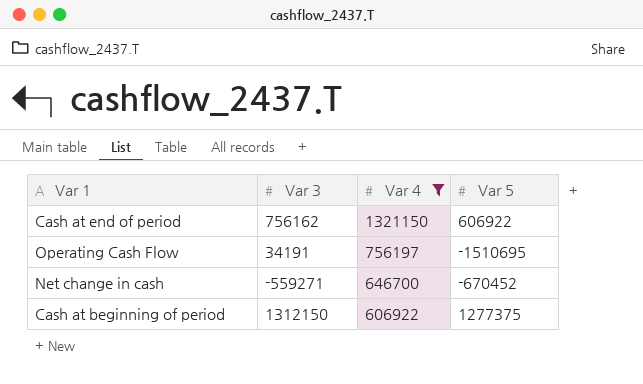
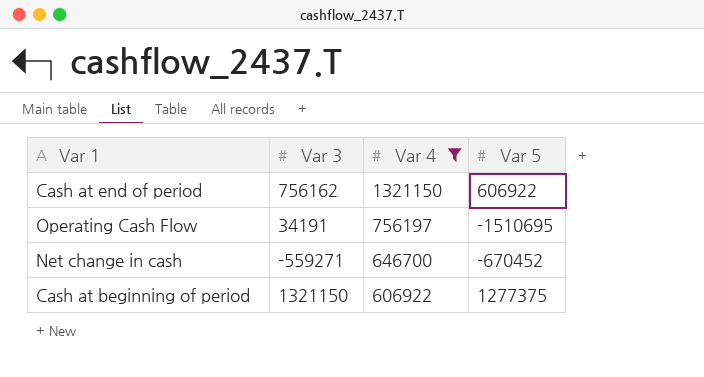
Cash at beginning of period | Var 3: 1312150 -> 1321150

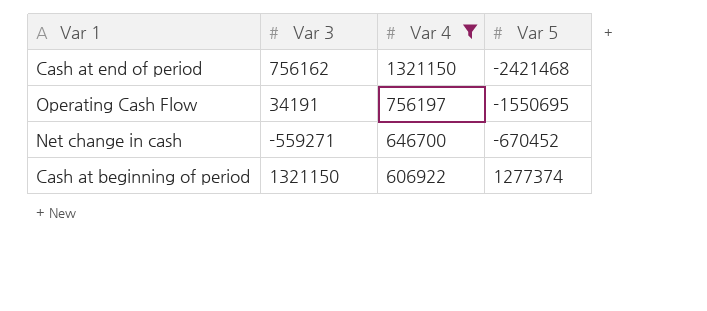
Cash at end of period | Var 5: 606922 -> -2421468
Operating Cash Flow | Var 5: -1510695 -> -1550695
Cash at beginning of period | Var 5: 1277375 -> 1277374

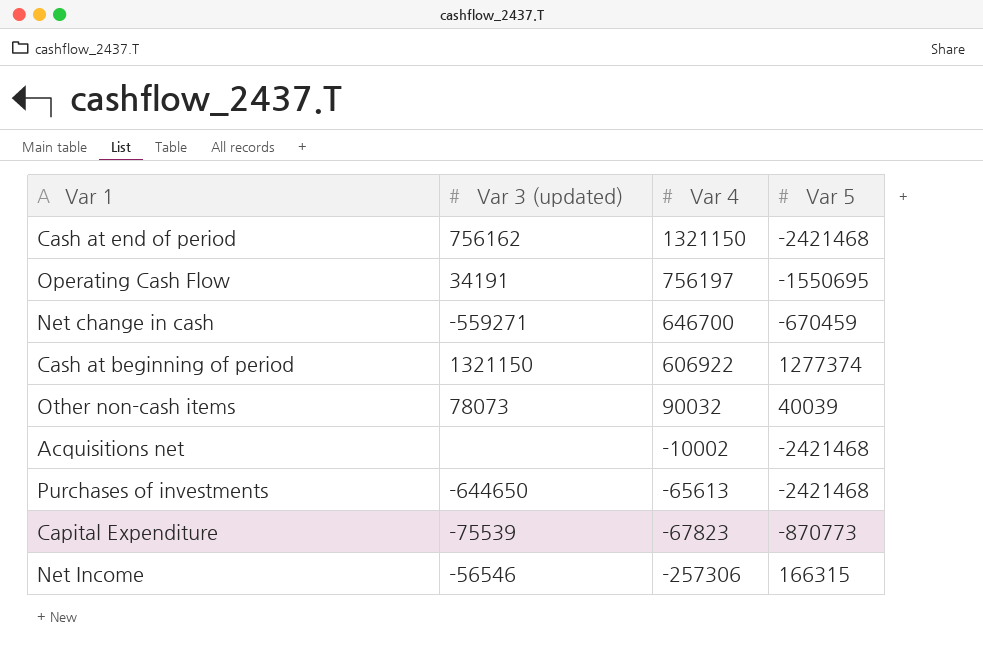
filter: Var 4 >= 606922 -> none
column name: Var 3 -> Var 3 (updated)
Net change in cash | Var 5: -670452 -> -670459

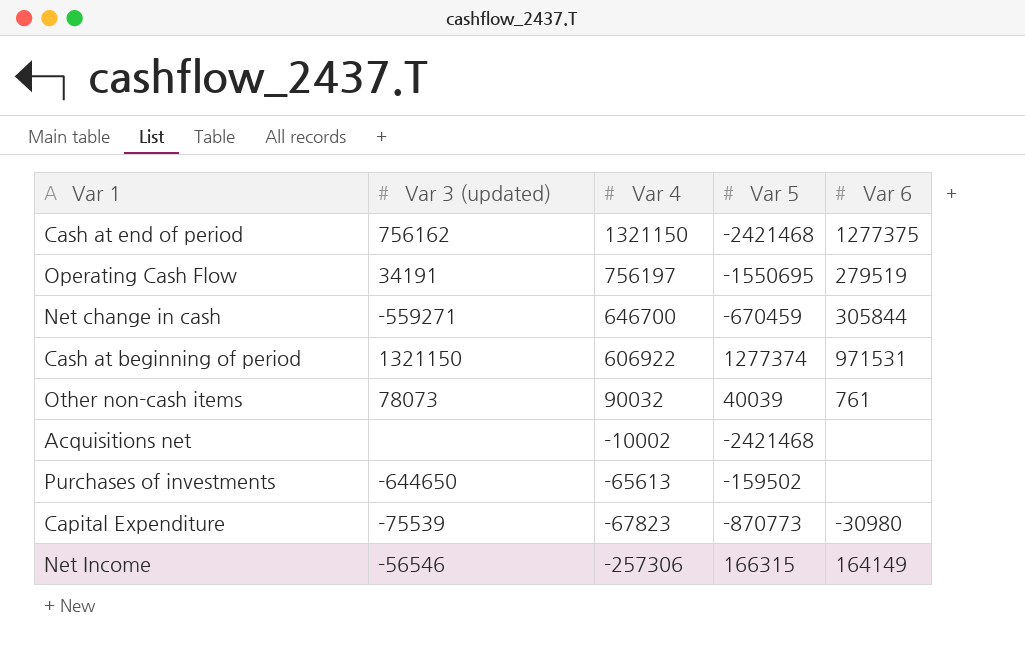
column Var 6 | position: none -> 5
Purchases of investments | Var 5: -2421468 -> -159502

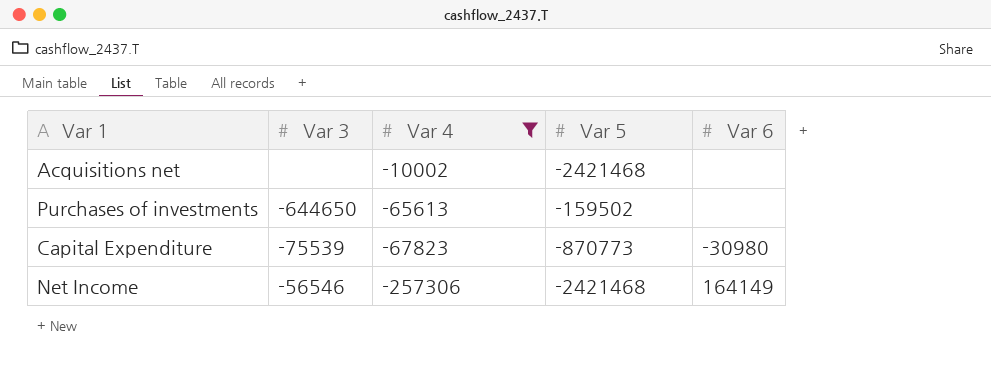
filter: none -> Var 4 <= -10002
column name: Var 3 (updated) -> Var 3
Net Income | Var 5: 166315 -> -2421468

